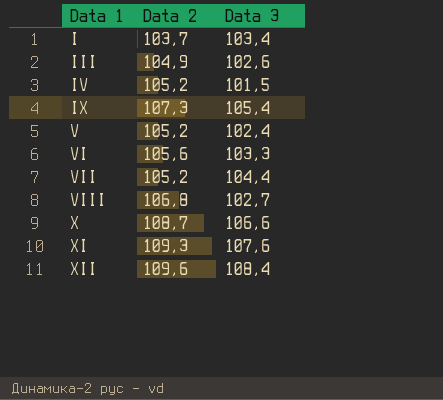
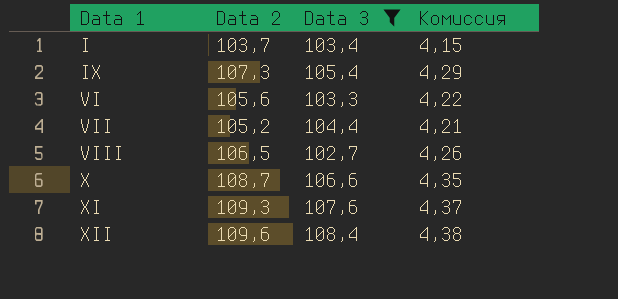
filter: none -> Data 3 >= 102,7
column Комиссия | formula: none -> [Data 2] * 0,04
VIII | Data 2: 106,8 -> 106,5

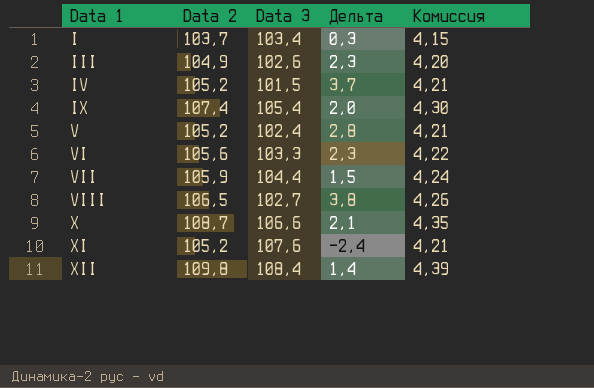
filter: Data 3 >= 102,7 -> none
column Дельта | formula: none -> [Data 2] - [Data 3]
IX | Data 2: 107,3 -> 107,4
IX | Комиссия: 4,29 -> 4,30
VII | Data 2: 105,2 -> 105,9
VII | Комиссия: 4,21 -> 4,24
XI | Data 2: 109,3 -> 105,2
XI | Комиссия: 4,37 -> 4,21
XII | Data 2: 109,6 -> 109,8
XII | Комиссия: 4,38 -> 4,39

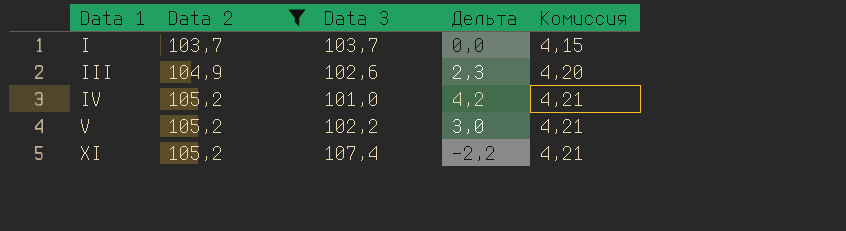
filter: none -> Data 2 <= 105,2
I | Data 3: 103,4 -> 103,7
I | Дельта: 0,3 -> 0,0
IV | Data 3: 101,5 -> 101,0
IV | Дельта: 3,7 -> 4,2
V | Data 3: 102,4 -> 102,2
V | Дельта: 2,8 -> 3,0
XI | Data 3: 107,6 -> 107,4
XI | Дельта: -2,4 -> -2,2

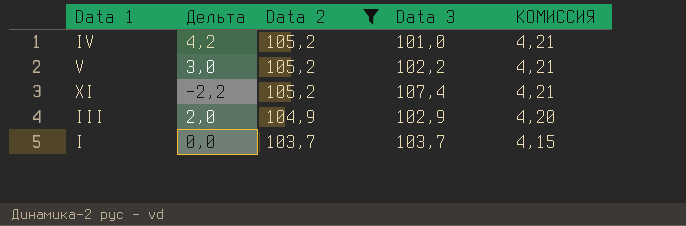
row order: Data 1 ascending -> Data 2 descending
column Дельта | position: 4 -> 2
column name: Комиссия -> КОМИССИЯ
III | Дельта: 2,3 -> 2,0
III | Data 3: 102,6 -> 102,9

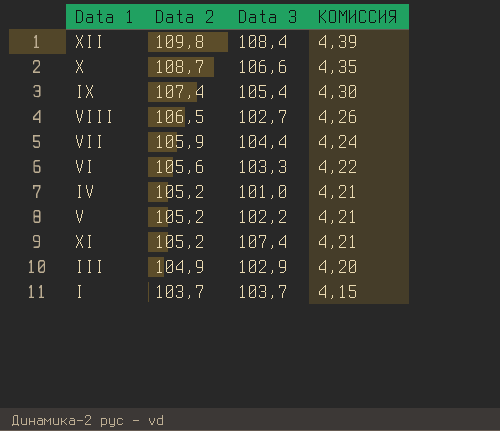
filter: Data 2 <= 105,2 -> none
column Дельта | formula: [Data 2] - [Data 3] -> none

